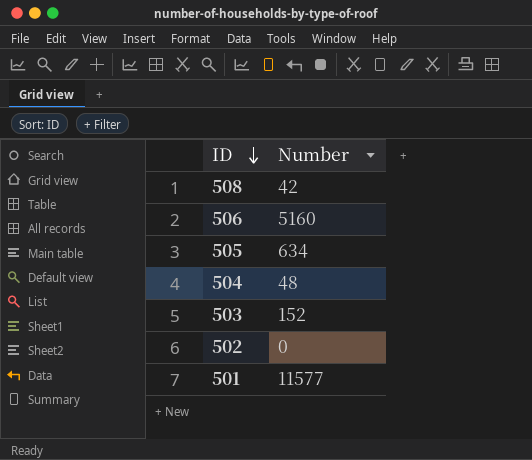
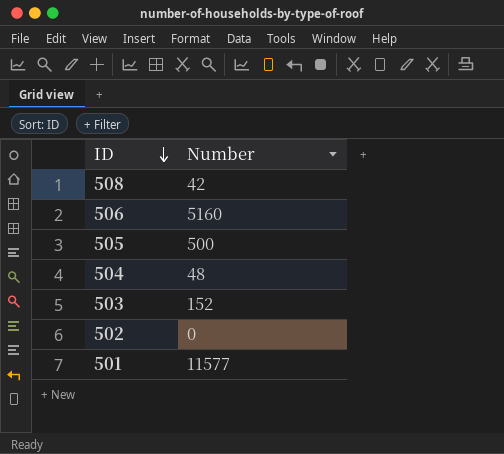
505 | Number: 634 -> 500

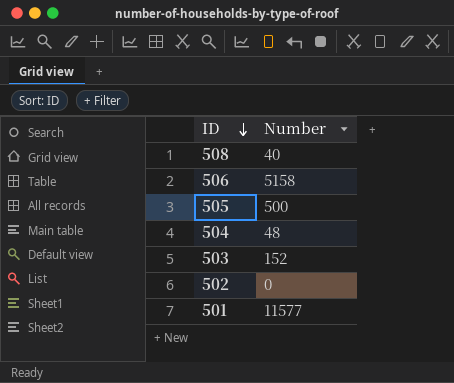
508 | Number: 42 -> 40
506 | Number: 5160 -> 5158

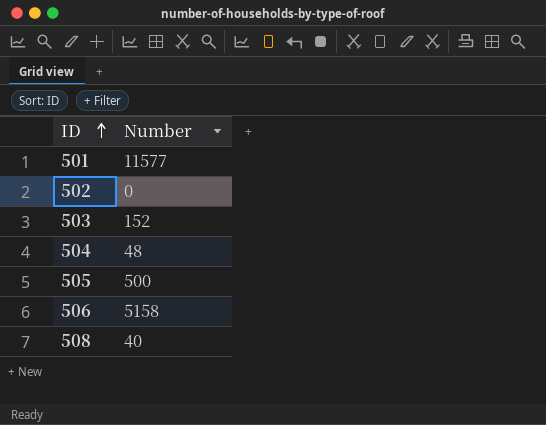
row order: ID descending -> ID ascending

